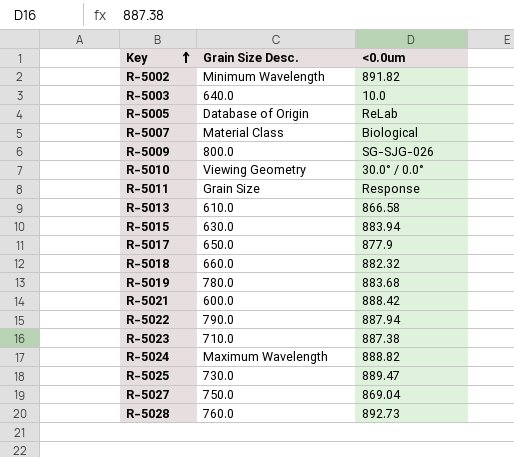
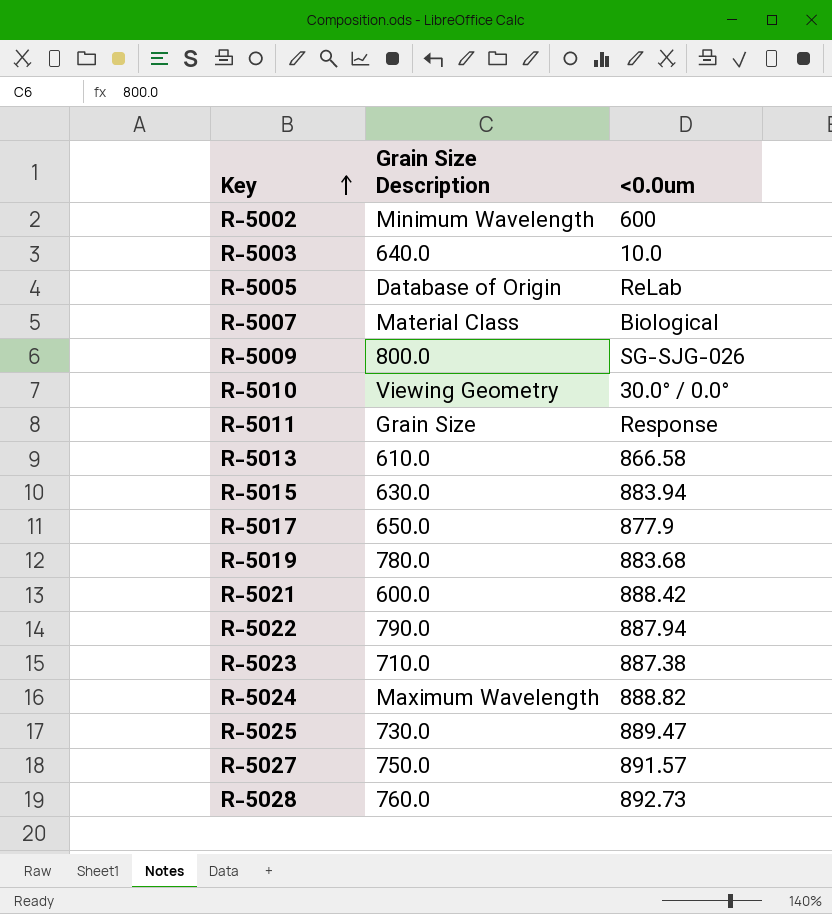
column name: Grain Size Desc. -> Grain Size Description
row R-5018: 660.0 | 882.32 -> none
R-5002 | <0.0um: 891.82 -> 600
R-5027 | <0.0um: 869.04 -> 891.57

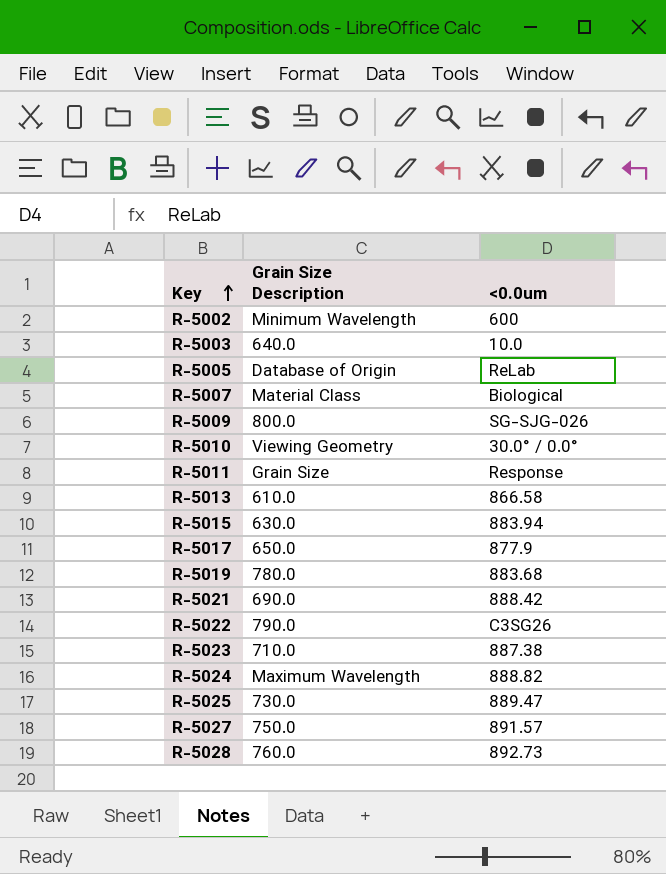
R-5021 | Grain Size Description: 600.0 -> 690.0
R-5022 | <0.0um: 887.94 -> C3SG26

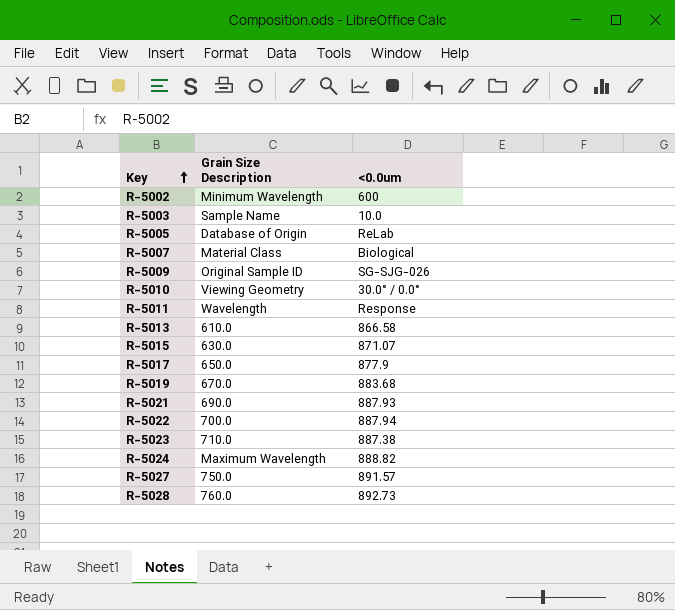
row R-5025: 730.0 | 889.47 -> none
R-5003 | Grain Size Description: 640.0 -> Sample Name
R-5009 | Grain Size Description: 800.0 -> Original Sample ID
R-5011 | Grain Size Description: Grain Size -> Wavelength
R-5015 | <0.0um: 883.94 -> 871.07
R-5019 | Grain Size Description: 780.0 -> 670.0
R-5021 | <0.0um: 888.42 -> 887.93
R-5022 | Grain Size Description: 790.0 -> 700.0
R-5022 | <0.0um: C3SG26 -> 887.94

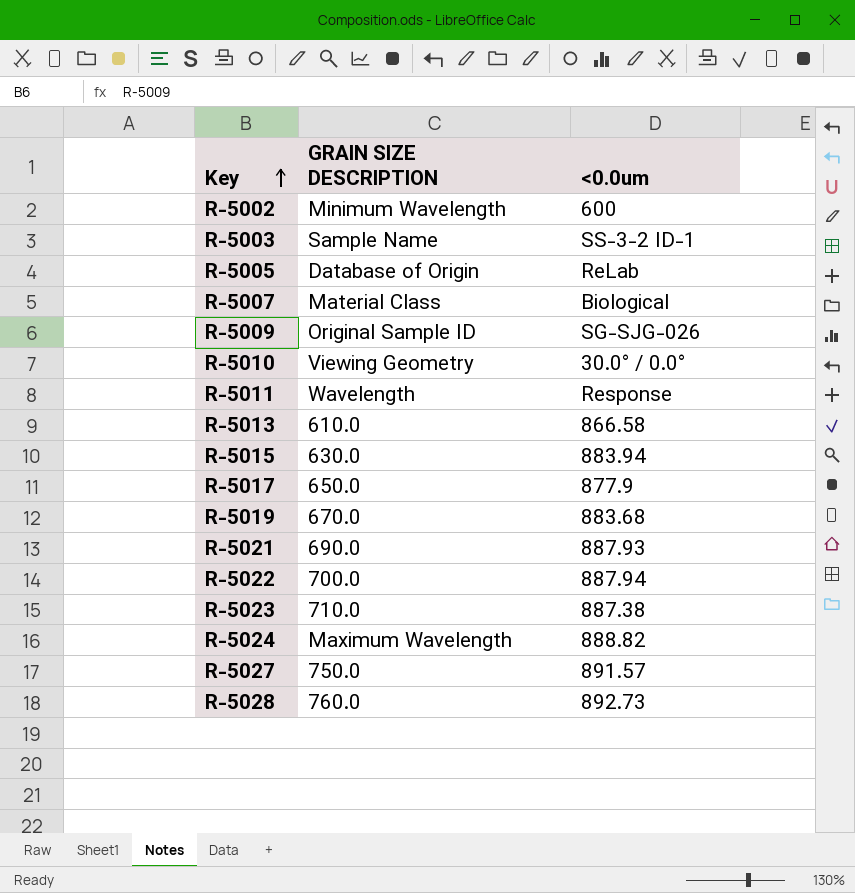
column name: Grain Size Description -> GRAIN SIZE DESCRIPTION
R-5003 | <0.0um: 10.0 -> SS-3-2 ID-1
R-5015 | <0.0um: 871.07 -> 883.94

